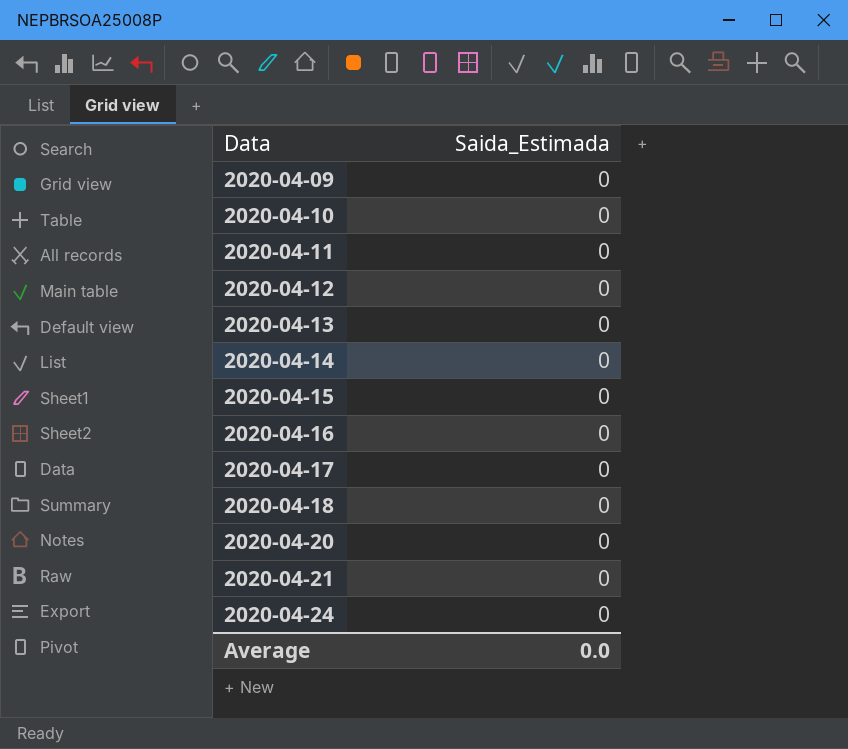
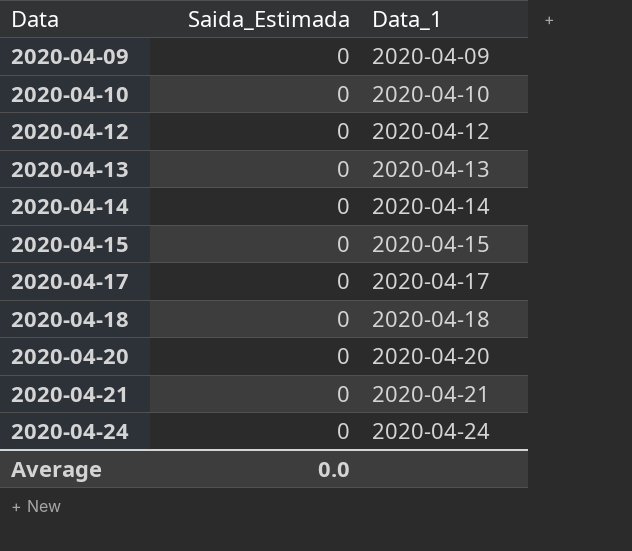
column Data_1 | position: none -> 3
row 2020-04-11: 0 -> none
row 2020-04-16: 0 -> none

